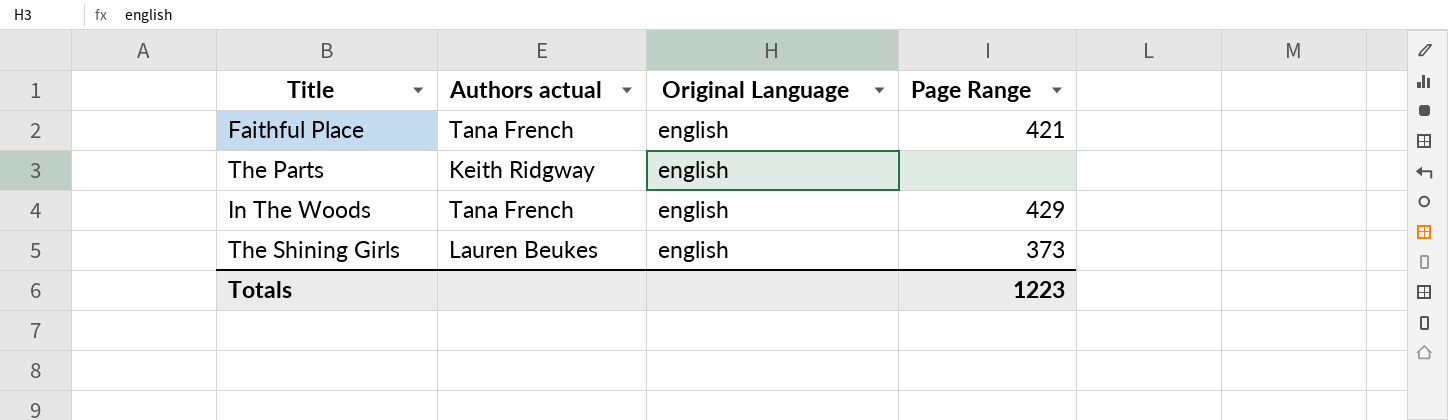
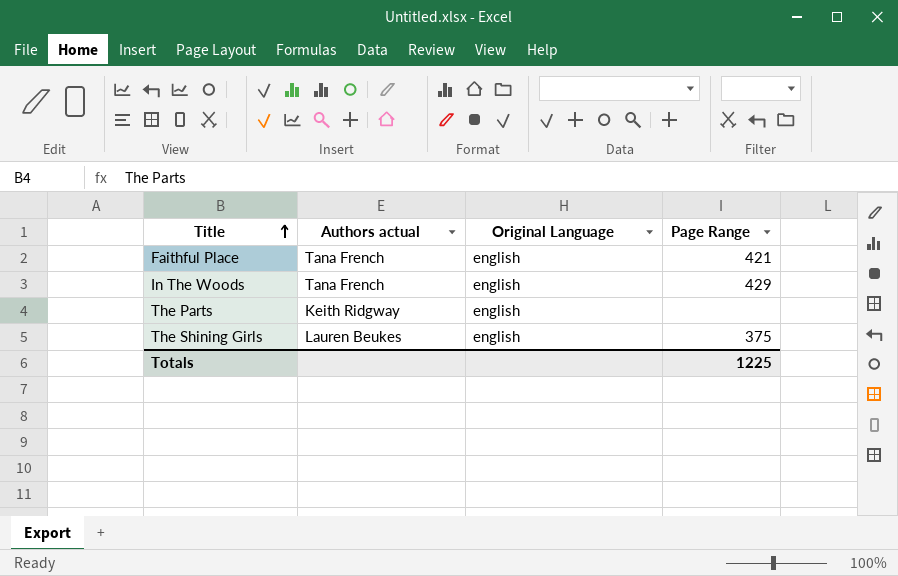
row order: none -> Title ascending
The Shining Girls | Page Range: 373 -> 375
Totals | Page Range: 1223 -> 1225

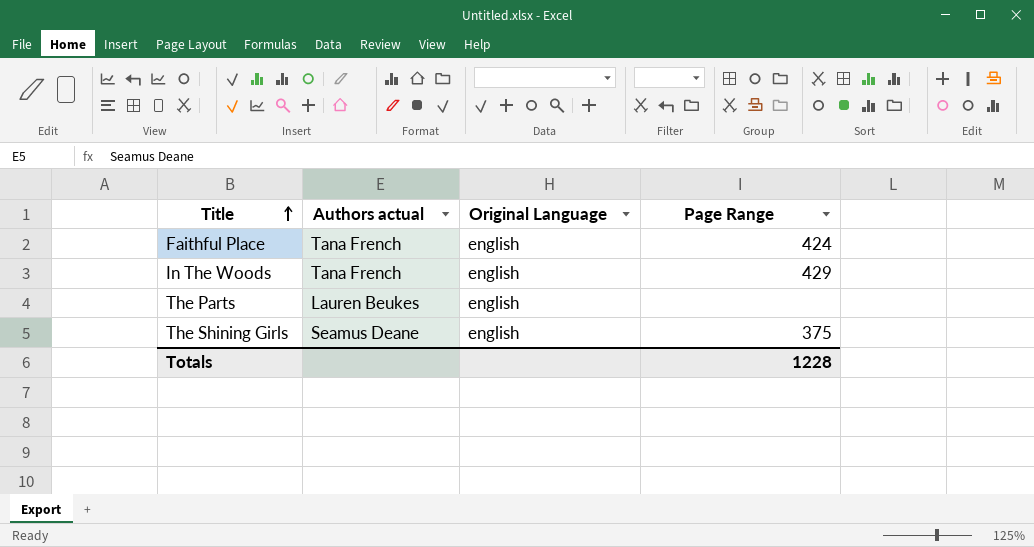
Faithful Place | Page Range: 421 -> 424
The Parts | Authors actual: Keith Ridgway -> Lauren Beukes
The Shining Girls | Authors actual: Lauren Beukes -> Seamus Deane
Totals | Page Range: 1225 -> 1228

